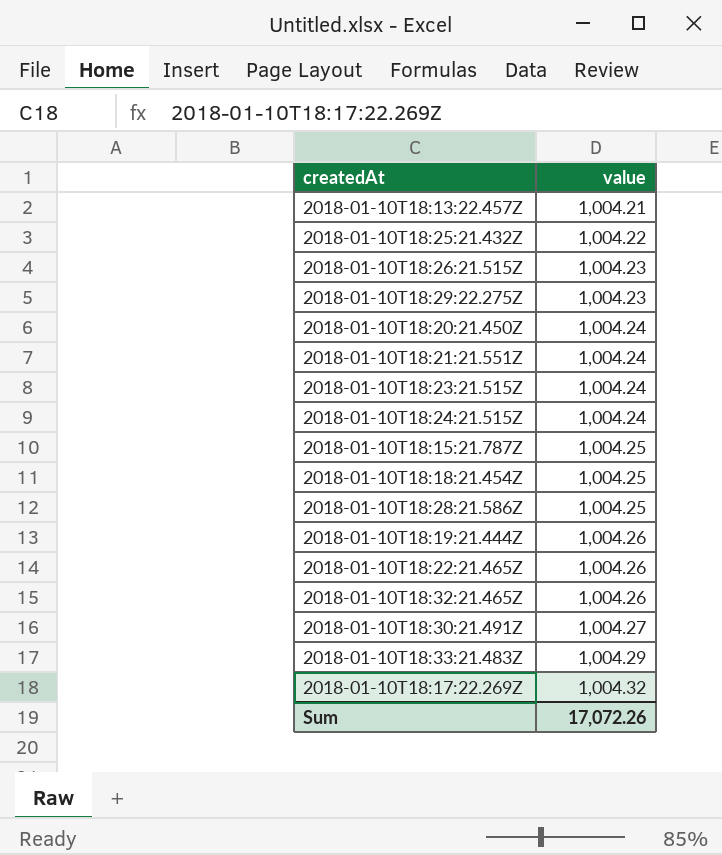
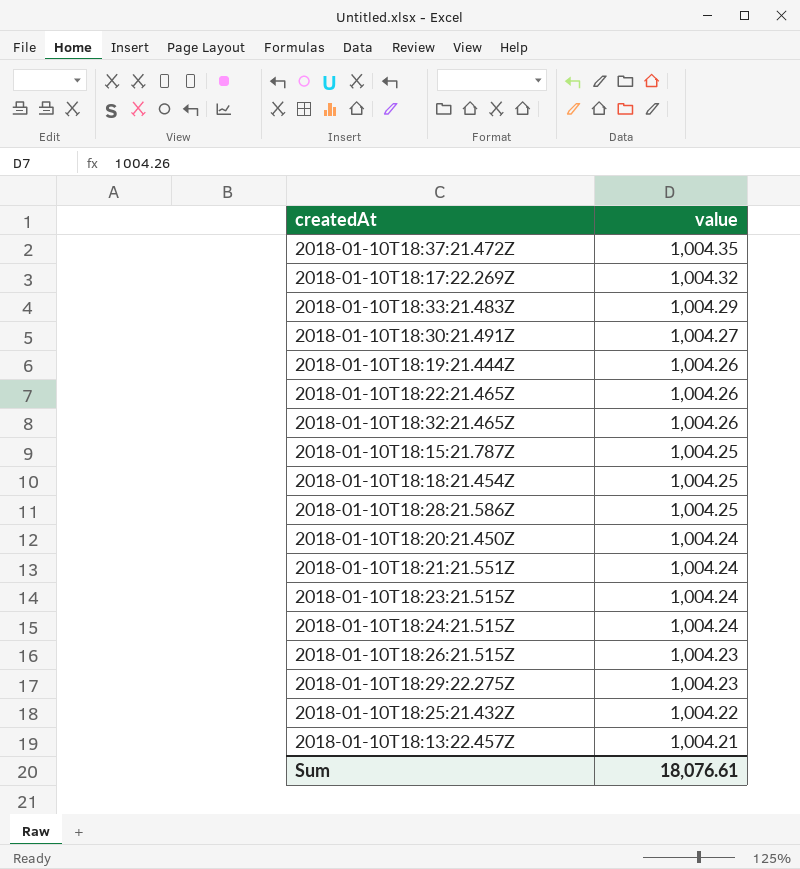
row order: value ascending -> value descending
row 2018-01-10T18:37:21.472Z: none -> 1,004.35
Sum | value: 17,072.26 -> 18,076.61

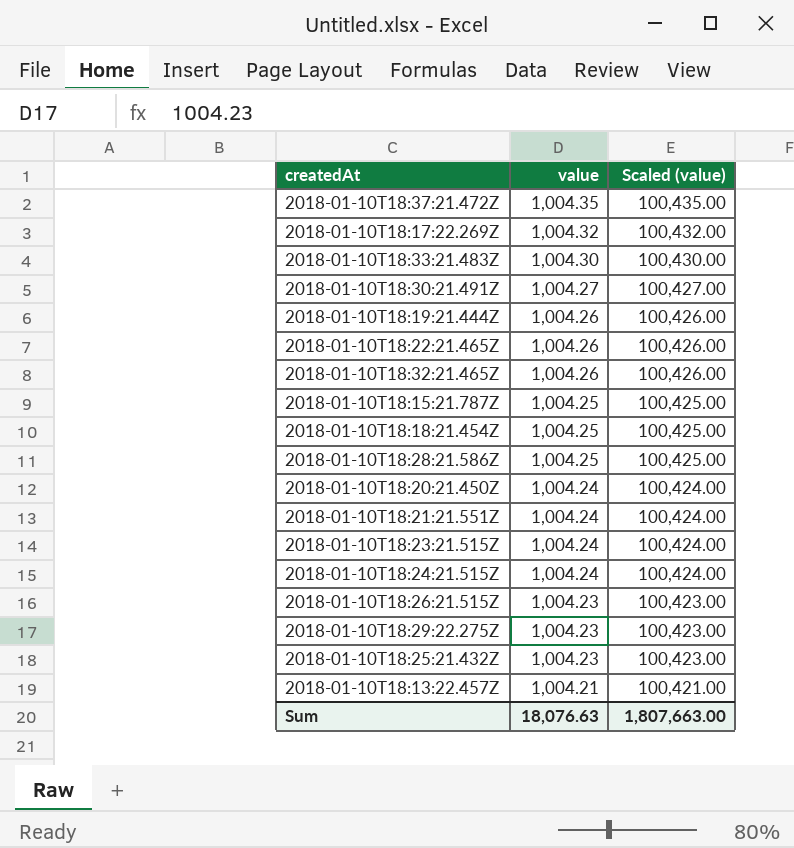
column Scaled (value) | formula: none -> [value] * 100
2018-01-10T18:33:21.483Z | value: 1,004.29 -> 1,004.30
2018-01-10T18:25:21.432Z | value: 1,004.22 -> 1,004.23
Sum | value: 18,076.61 -> 18,076.63

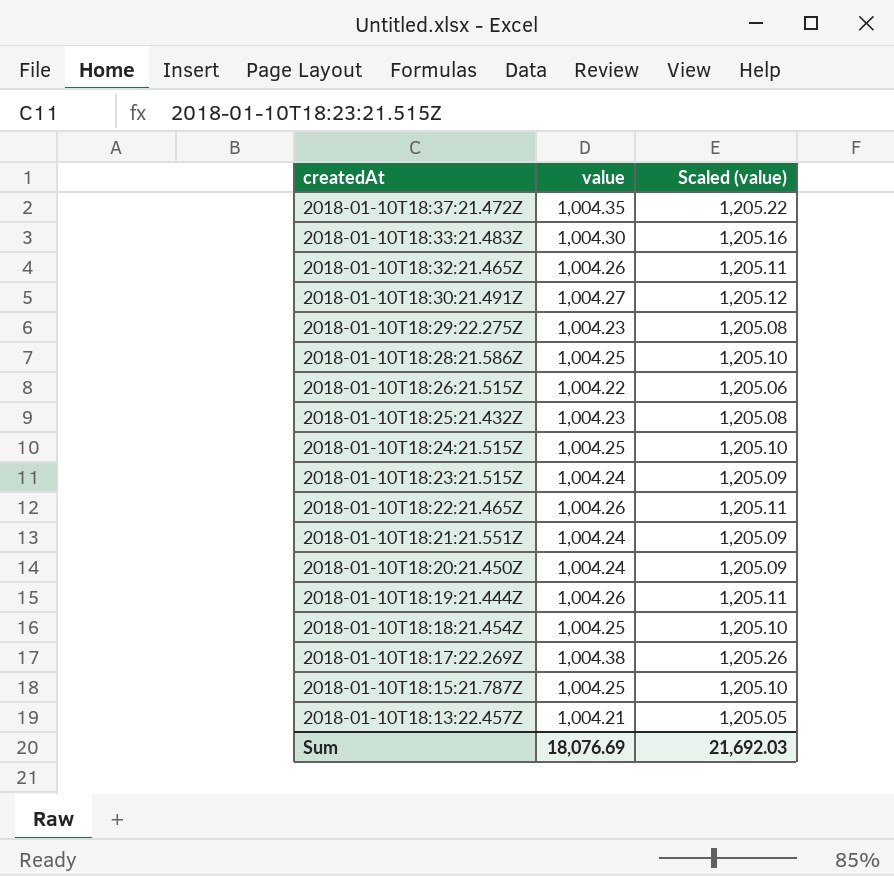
row order: value descending -> createdAt descending
column Scaled (value) | formula: [value] * 100 -> [value] * 1.2
2018-01-10T18:26:21.515Z | value: 1,004.23 -> 1,004.22
2018-01-10T18:24:21.515Z | value: 1,004.24 -> 1,004.25
2018-01-10T18:17:22.269Z | value: 1,004.32 -> 1,004.38
Sum | value: 18,076.63 -> 18,076.69
Sum | Scaled (value): 1,807,663.00 -> 21,692.03

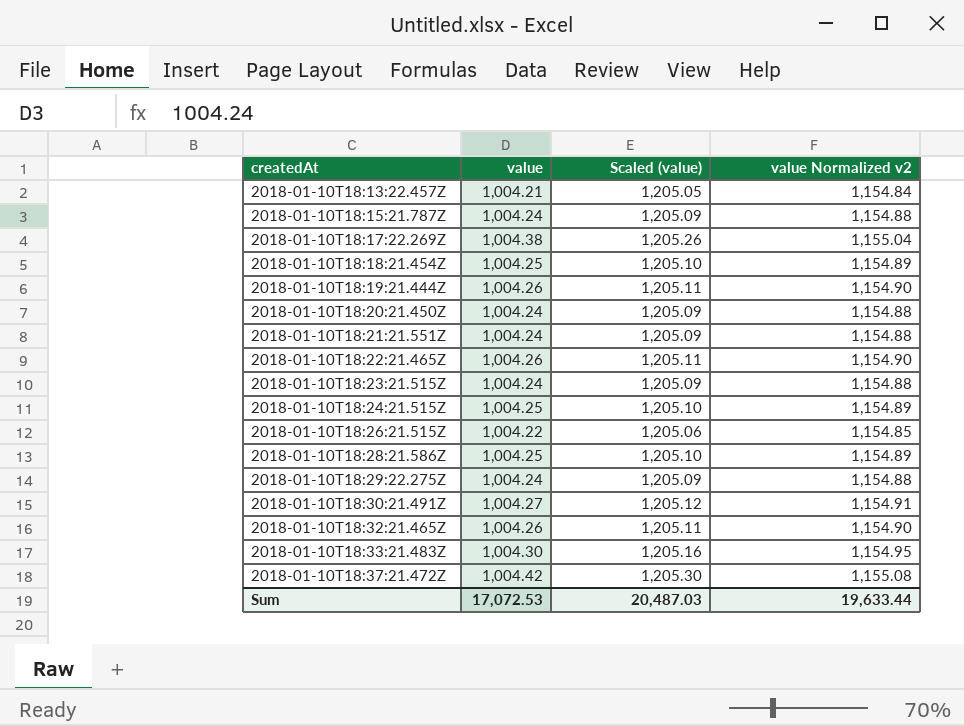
row order: createdAt descending -> createdAt ascending
column value Normalized v2 | formula: none -> [value] * 1.15
row 2018-01-10T18:25:21.432Z: 1,004.23 | 1,205.08 -> none
2018-01-10T18:15:21.787Z | value: 1,004.25 -> 1,004.24
2018-01-10T18:15:21.787Z | Scaled (value): 1,205.10 -> 1,205.09
2018-01-10T18:29:22.275Z | value: 1,004.23 -> 1,004.24
2018-01-10T18:29:22.275Z | Scaled (value): 1,205.08 -> 1,205.09
2018-01-10T18:37:21.472Z | value: 1,004.35 -> 1,004.42
2018-01-10T18:37:21.472Z | Scaled (value): 1,205.22 -> 1,205.30
Sum | value: 18,076.69 -> 17,072.53
Sum | Scaled (value): 21,692.03 -> 20,487.03

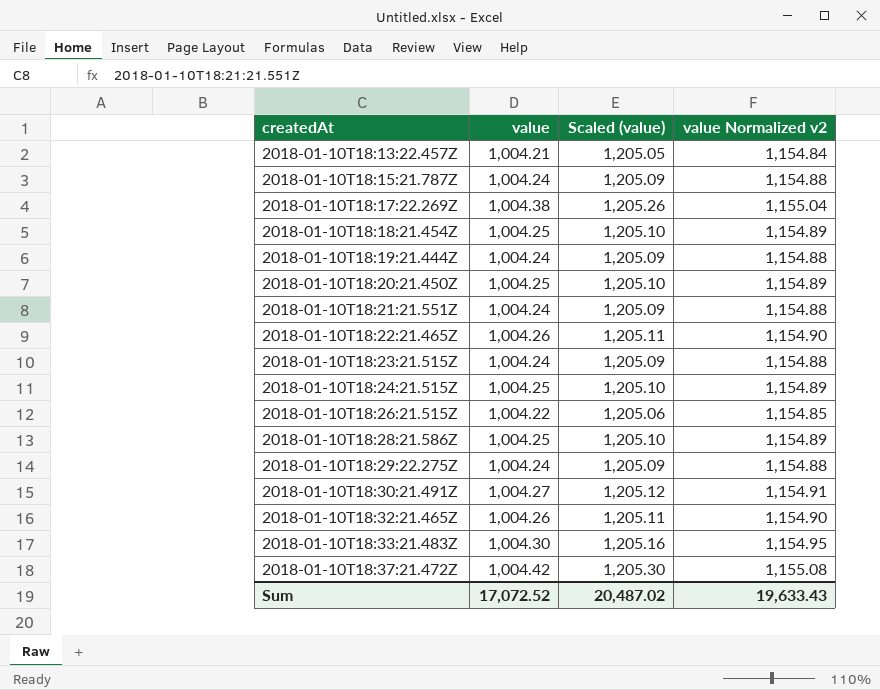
2018-01-10T18:19:21.444Z | value: 1,004.26 -> 1,004.24
2018-01-10T18:19:21.444Z | Scaled (value): 1,205.11 -> 1,205.09
2018-01-10T18:19:21.444Z | value Normalized v2: 1,154.90 -> 1,154.88
2018-01-10T18:20:21.450Z | value: 1,004.24 -> 1,004.25
2018-01-10T18:20:21.450Z | Scaled (value): 1,205.09 -> 1,205.10
2018-01-10T18:20:21.450Z | value Normalized v2: 1,154.88 -> 1,154.89
Sum | value: 17,072.53 -> 17,072.52
Sum | Scaled (value): 20,487.03 -> 20,487.02
Sum | value Normalized v2: 19,633.44 -> 19,633.43

